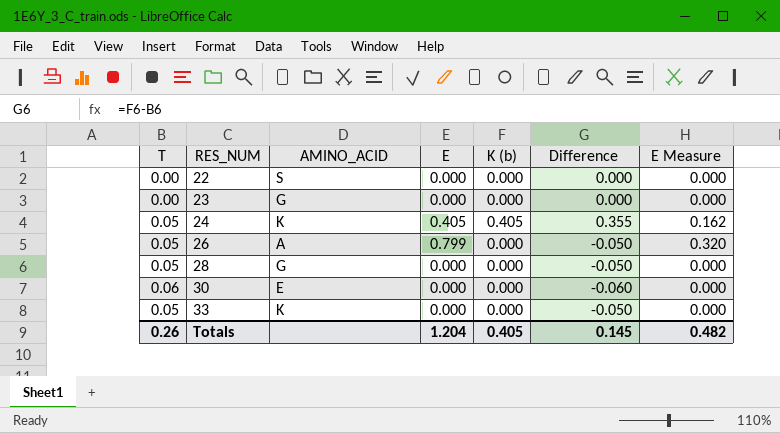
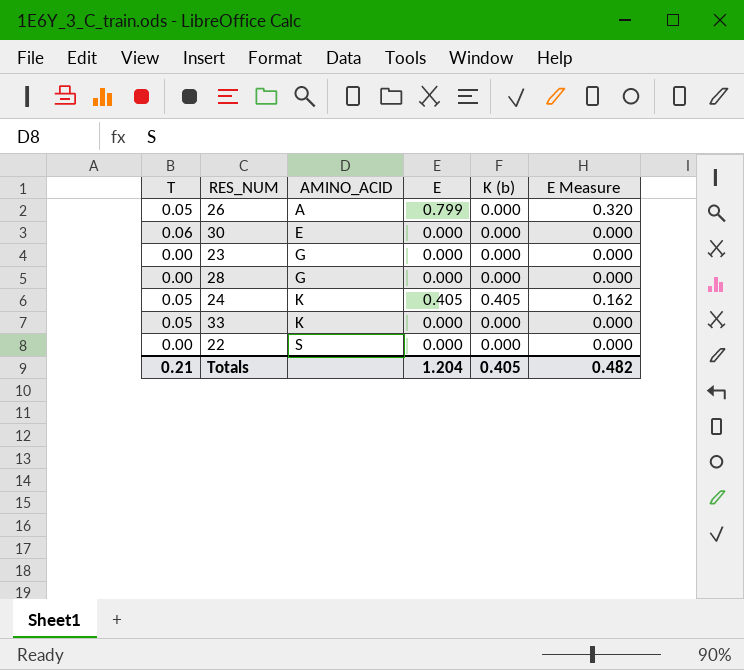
row order: RES_NUM ascending -> AMINO_ACID ascending
column Difference | formula: [K (b)] - [T] -> none
28 | T: 0.05 -> 0.00
Totals | T: 0.26 -> 0.21

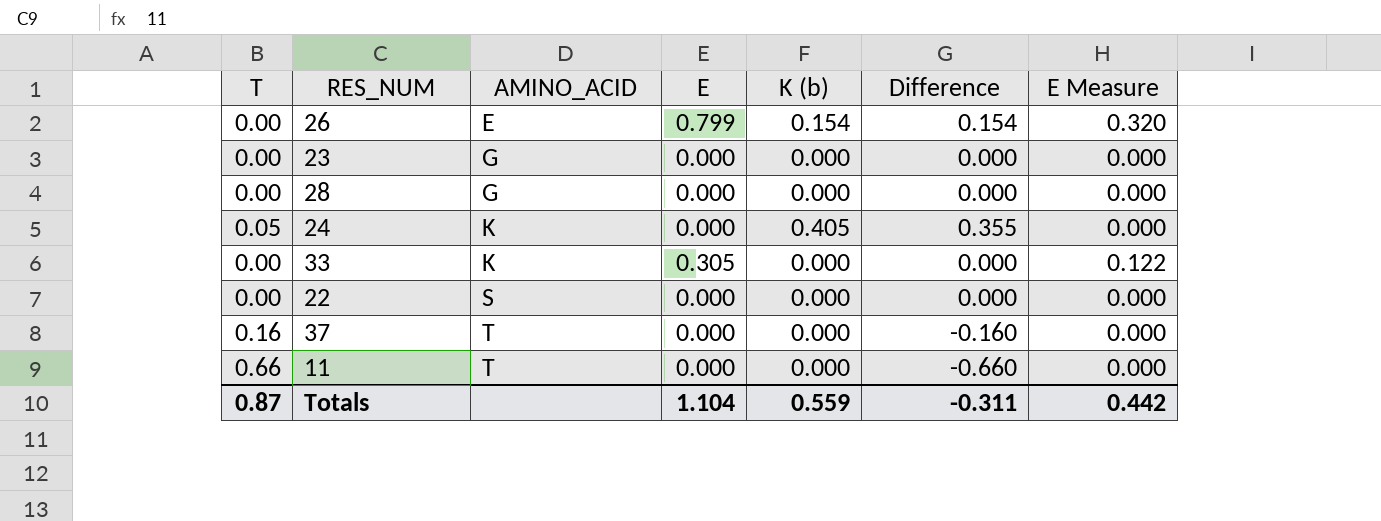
column Difference | formula: none -> [K (b)] - [T]
row 30: 0.06 | E | 0.000 | 0.000 | 0.000 -> none
26 | T: 0.05 -> 0.00
26 | AMINO_ACID: A -> E
26 | K (b): 0.000 -> 0.154
24 | E: 0.405 -> 0.000
24 | E Measure: 0.162 -> 0.000
33 | T: 0.05 -> 0.00
33 | E: 0.000 -> 0.305
33 | E Measure: 0.000 -> 0.122
row 37: none -> 0.16 | T | 0.000 | 0.000 | -0.160 | 0.000
row 11: none -> 0.66 | T | 0.000 | 0.000 | -0.660 | 0.000
Totals | T: 0.21 -> 0.87
Totals | E: 1.204 -> 1.104
Totals | K (b): 0.405 -> 0.559
Totals | E Measure: 0.482 -> 0.442

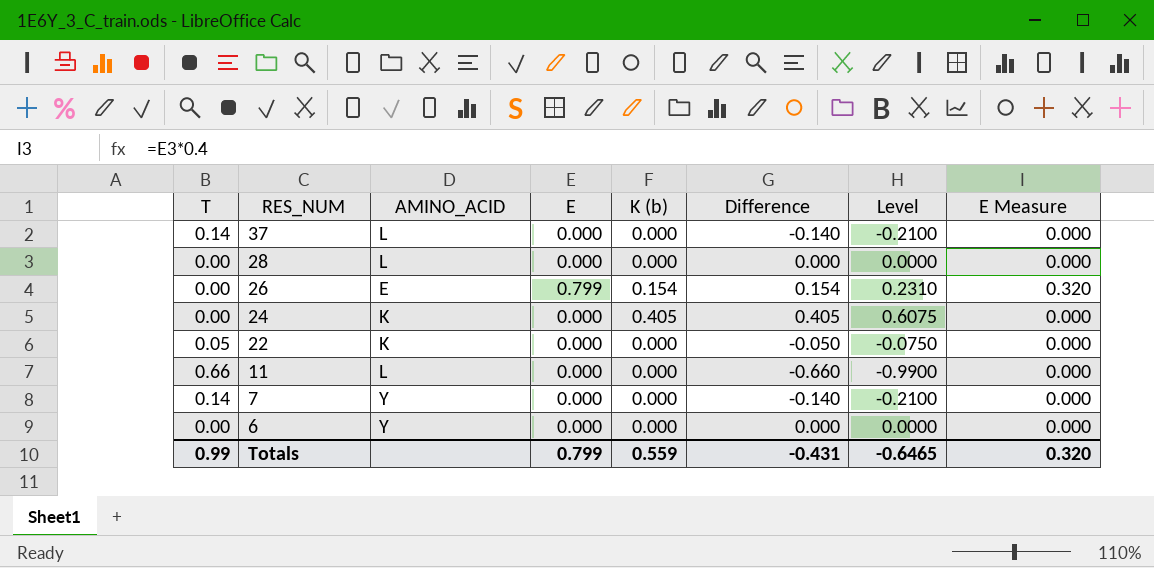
row order: AMINO_ACID ascending -> RES_NUM descending
column Level | formula: none -> [Difference] * 1.5
row 23: 0.00 | G | 0.000 | 0.000 | 0.000 | 0.000 -> none
row 33: 0.00 | K | 0.305 | 0.000 | 0.000 | 0.122 -> none
37 | T: 0.16 -> 0.14
37 | AMINO_ACID: T -> L
37 | Difference: -0.160 -> -0.140
28 | AMINO_ACID: G -> L
24 | T: 0.05 -> 0.00
24 | Difference: 0.355 -> 0.405
22 | T: 0.00 -> 0.05
22 | AMINO_ACID: S -> K
22 | Difference: 0.000 -> -0.050
11 | AMINO_ACID: T -> L
row 7: none -> 0.14 | Y | 0.000 | 0.000 | -0.140 | -0.2100 | 0.000
row 6: none -> 0.00 | Y | 0.000 | 0.000 | 0.000 | 0.0000 | 0.000
Totals | T: 0.87 -> 0.99
Totals | E: 1.104 -> 0.799
Totals | Difference: -0.311 -> -0.431
Totals | E Measure: 0.442 -> 0.320

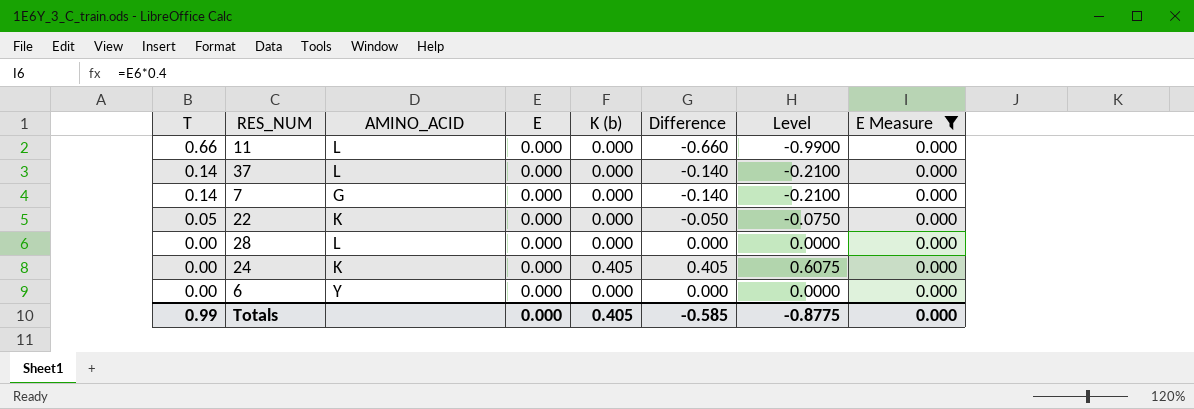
filter: none -> E Measure = 0.000
row order: RES_NUM descending -> T descending
7 | AMINO_ACID: Y -> G
Totals | E: 0.799 -> 0.000
Totals | K (b): 0.559 -> 0.405
Totals | Difference: -0.431 -> -0.585
Totals | Level: -0.6465 -> -0.8775
Totals | E Measure: 0.320 -> 0.000

